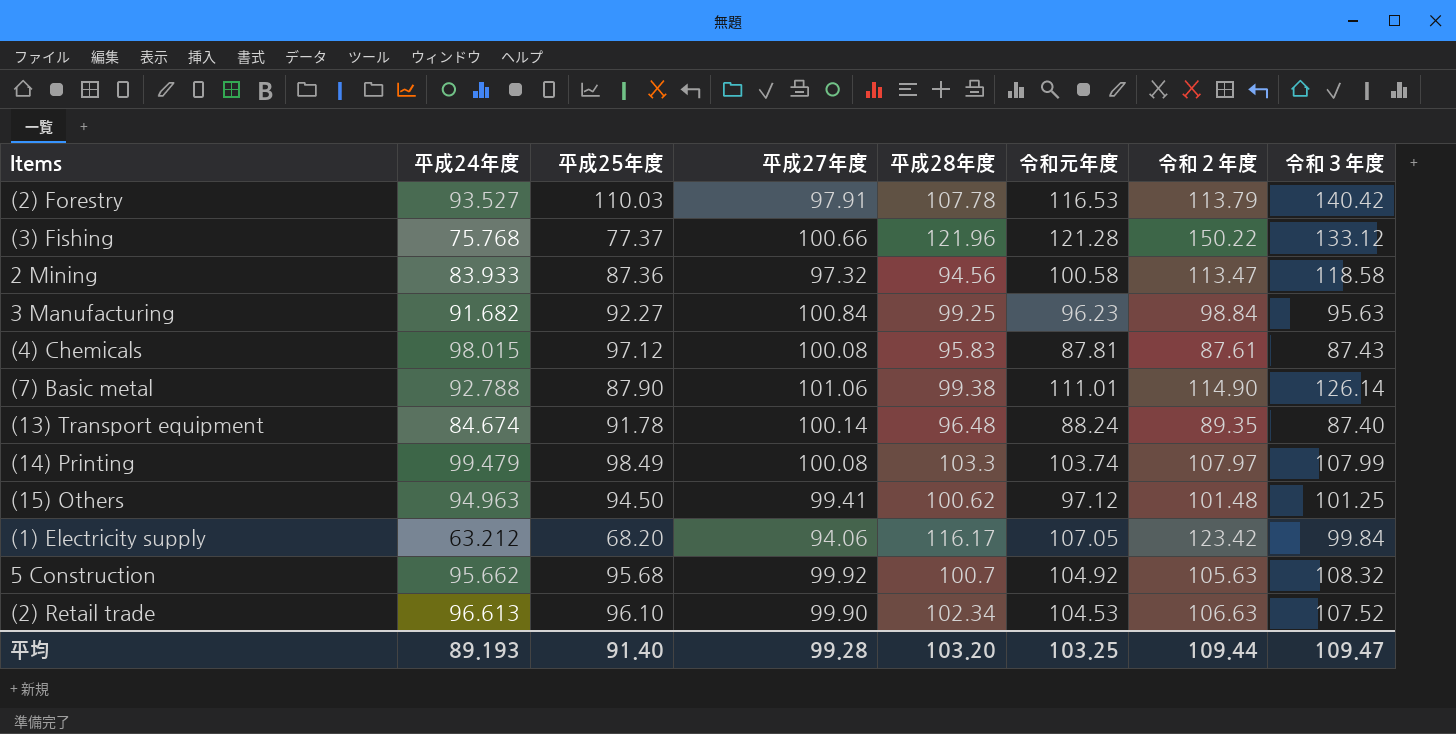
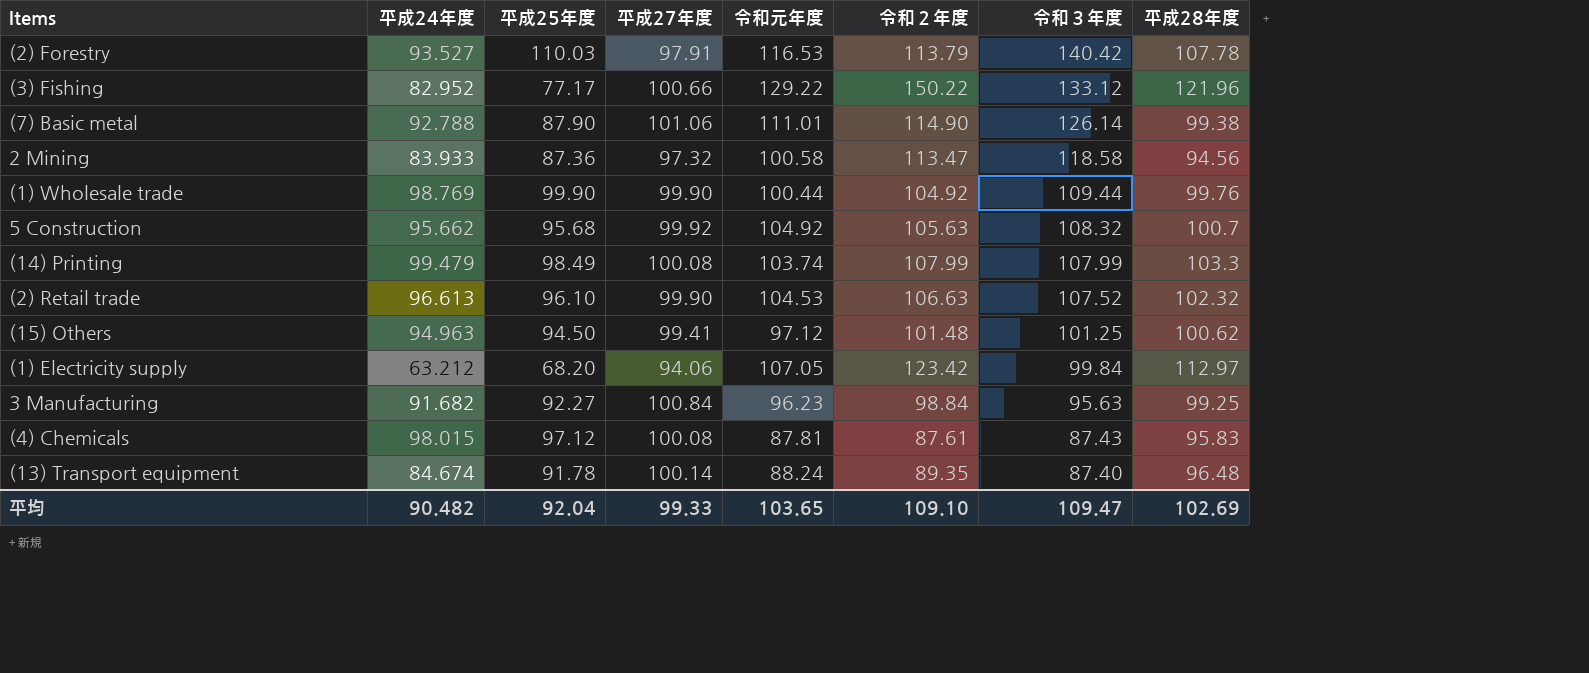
row order: none -> 令和３年度 descending
column 平成28年度 | position: 5 -> 8
(3) Fishing | 平成24年度: 75.768 -> 82.952
(3) Fishing | 平成25年度: 77.37 -> 77.17
(3) Fishing | 令和元年度: 121.28 -> 129.22
row (1) Wholesale trade: none -> 98.769 | 99.90 | 99.90 | 100.44 | 104.92 | 109.44 | 99.76
(14) Printing | 令和２年度: 107.97 -> 107.99
(2) Retail trade | 平成28年度: 102.34 -> 102.32
(1) Electricity supply | 平成28年度: 116.17 -> 112.97
平均 | 平成24年度: 89.193 -> 90.482
平均 | 平成25年度: 91.40 -> 92.04
平均 | 平成27年度: 99.28 -> 99.33
平均 | 令和元年度: 103.25 -> 103.65
平均 | 令和２年度: 109.44 -> 109.10
平均 | 平成28年度: 103.20 -> 102.69

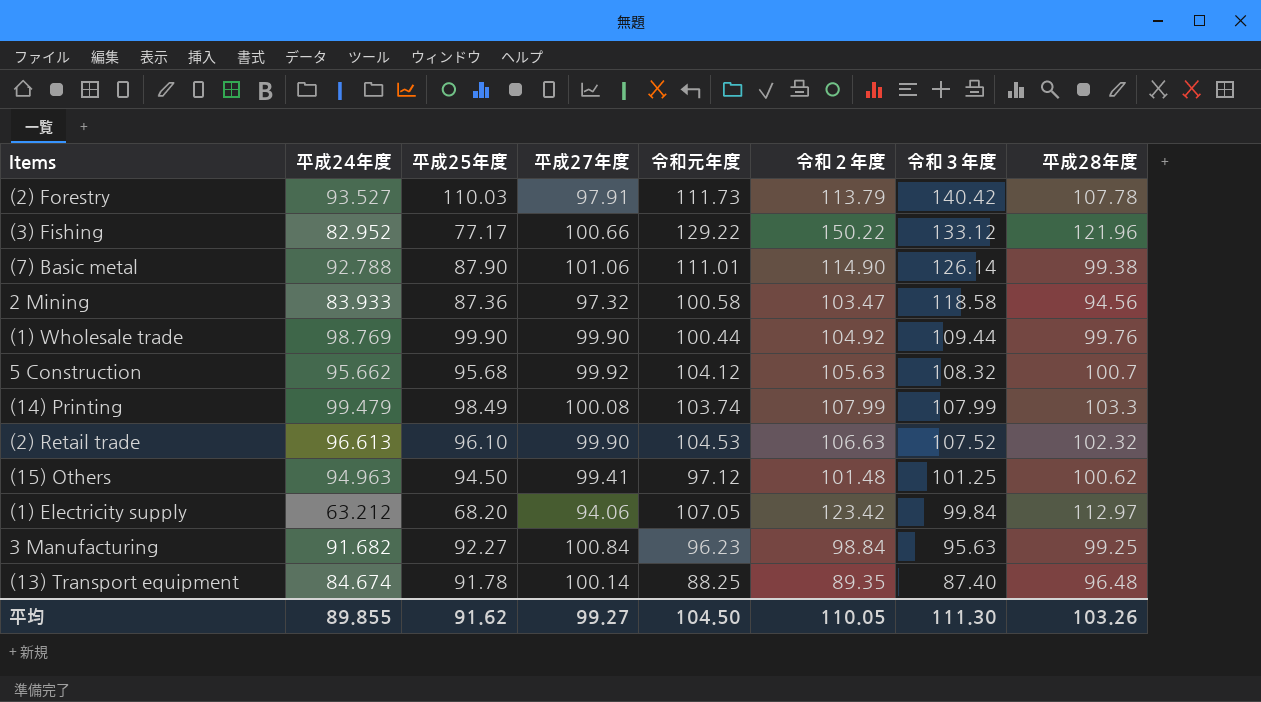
row (4) Chemicals: 98.015 | 97.12 | 100.08 | 87.81 | 87.61 | 87.43 | 95.83 -> none
(2) Forestry | 令和元年度: 116.53 -> 111.73
2 Mining | 令和２年度: 113.47 -> 103.47
5 Construction | 令和元年度: 104.92 -> 104.12
(13) Transport equipment | 令和元年度: 88.24 -> 88.25
平均 | 平成24年度: 90.482 -> 89.855
平均 | 平成25年度: 92.04 -> 91.62
平均 | 平成27年度: 99.33 -> 99.27
平均 | 令和元年度: 103.65 -> 104.50
平均 | 令和２年度: 109.10 -> 110.05
平均 | 令和３年度: 109.47 -> 111.30
平均 | 平成28年度: 102.69 -> 103.26

